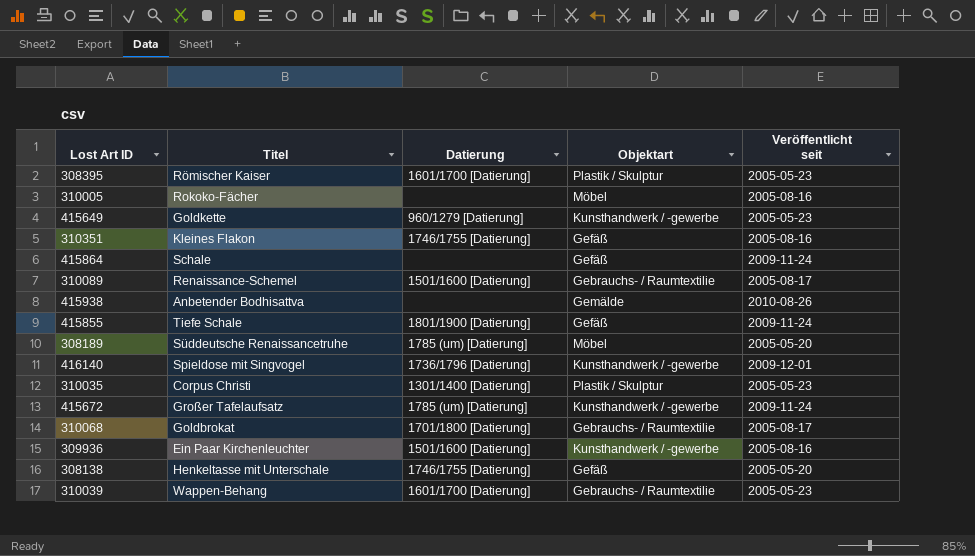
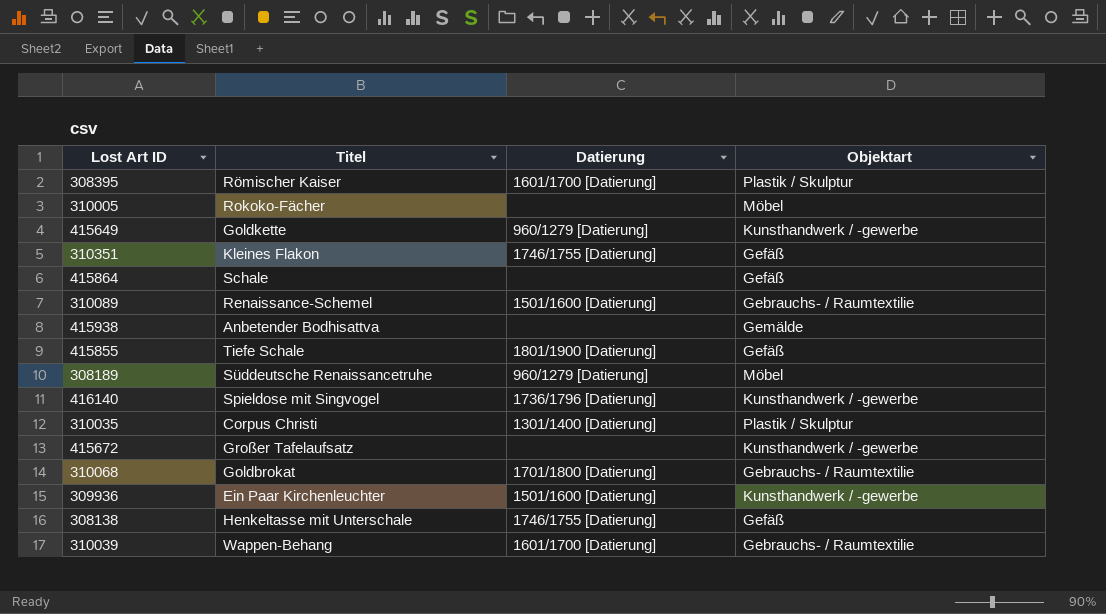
column Veröffentlicht seit | position: 5 -> none
308189 | Datierung: 1785 (um) [Datierung] -> 960/1279 [Datierung]
415672 | Datierung: 1785 (um) [Datierung] -> none

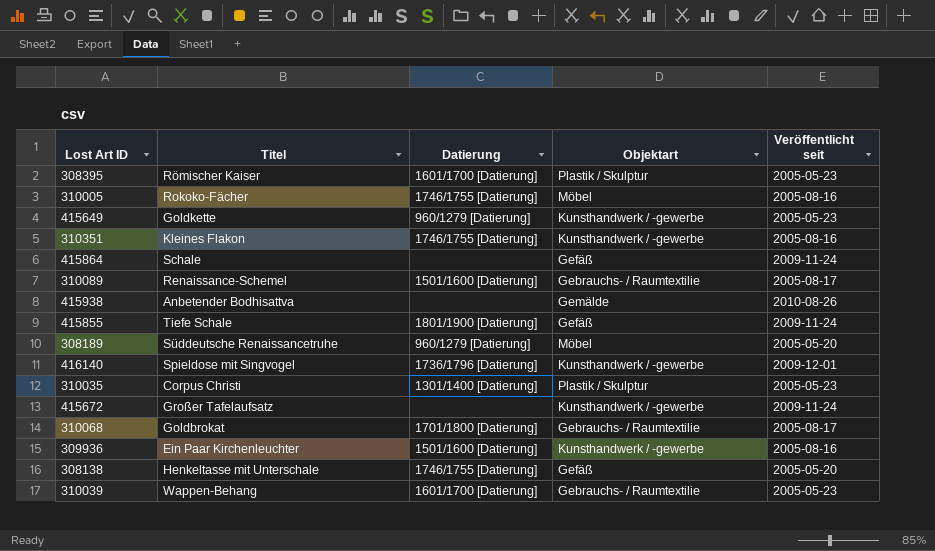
column Veröffentlicht seit | position: none -> 5
310005 | Datierung: none -> 1746/1755 [Datierung]
310351 | Objektart: Gefäß -> Kunsthandwerk / -gewerbe

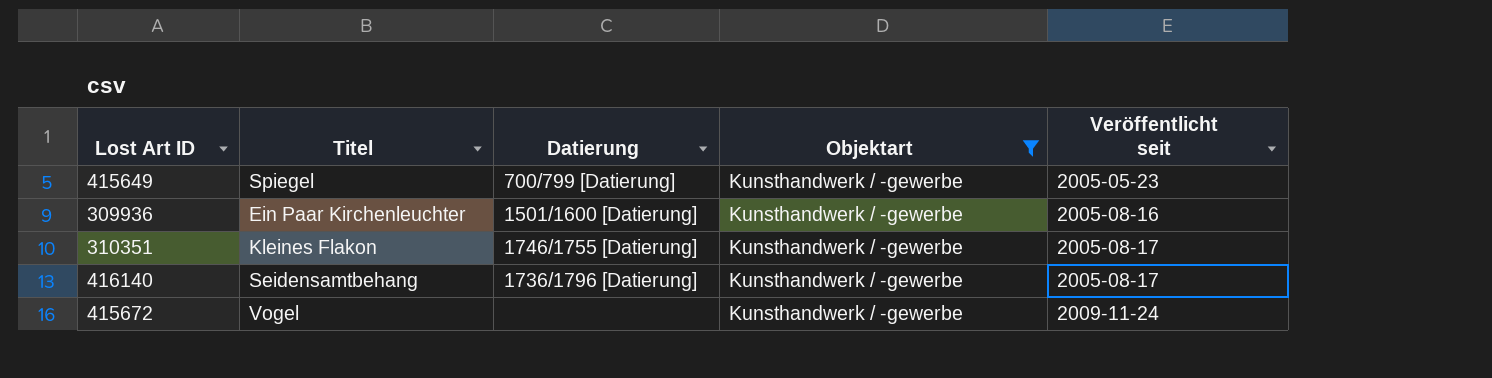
filter: none -> Objektart = Kunsthandwerk / -gewerbe
row order: none -> Veröffentlicht seit ascending
415649 | Titel: Goldkette -> Spiegel
415649 | Datierung: 960/1279 [Datierung] -> 700/799 [Datierung]
310351 | Veröffentlicht seit: 2005-08-16 -> 2005-08-17
416140 | Titel: Spieldose mit Singvogel -> Seidensamtbehang
416140 | Veröffentlicht seit: 2009-12-01 -> 2005-08-17
415672 | Titel: Großer Tafelaufsatz -> Vogel

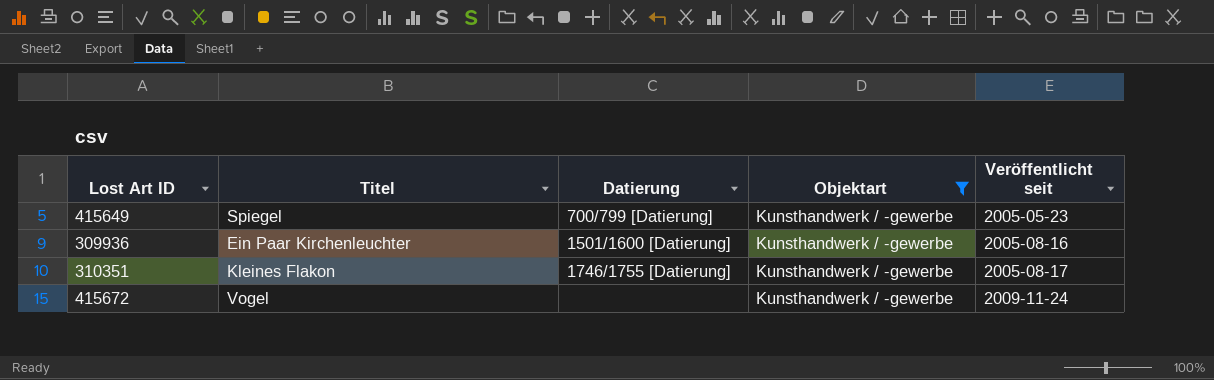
row 416140: Seidensamtbehang | 1736/1796 [Datierung] | Kunsthandwerk / -gewerbe | 2005-08-17 -> none

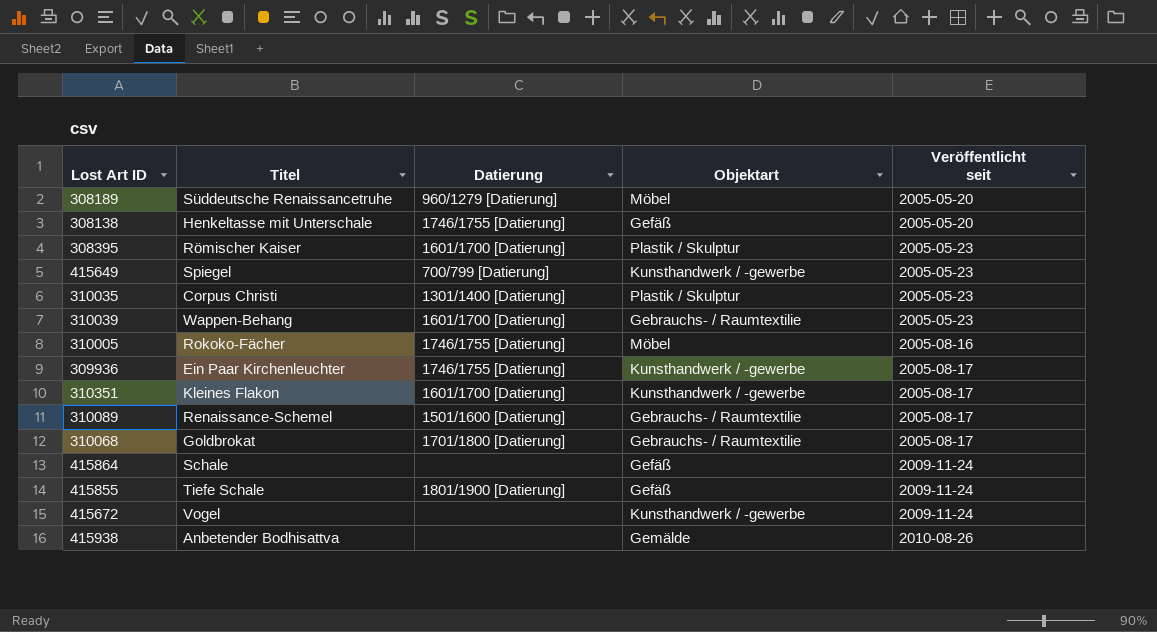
filter: Objektart = Kunsthandwerk / -gewerbe -> none
309936 | Datierung: 1501/1600 [Datierung] -> 1746/1755 [Datierung]
309936 | Veröffentlicht seit: 2005-08-16 -> 2005-08-17
310351 | Datierung: 1746/1755 [Datierung] -> 1601/1700 [Datierung]

